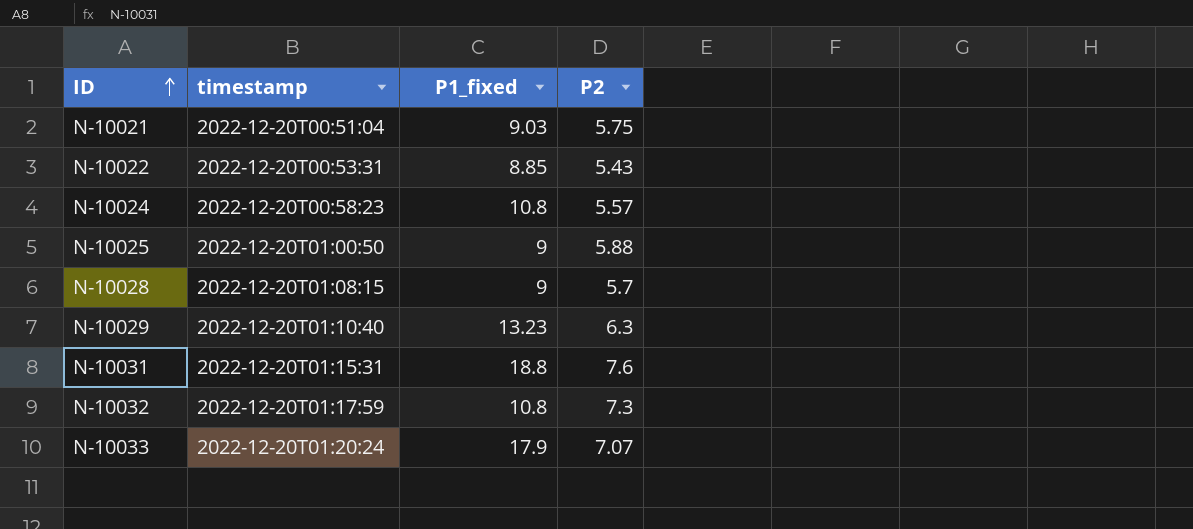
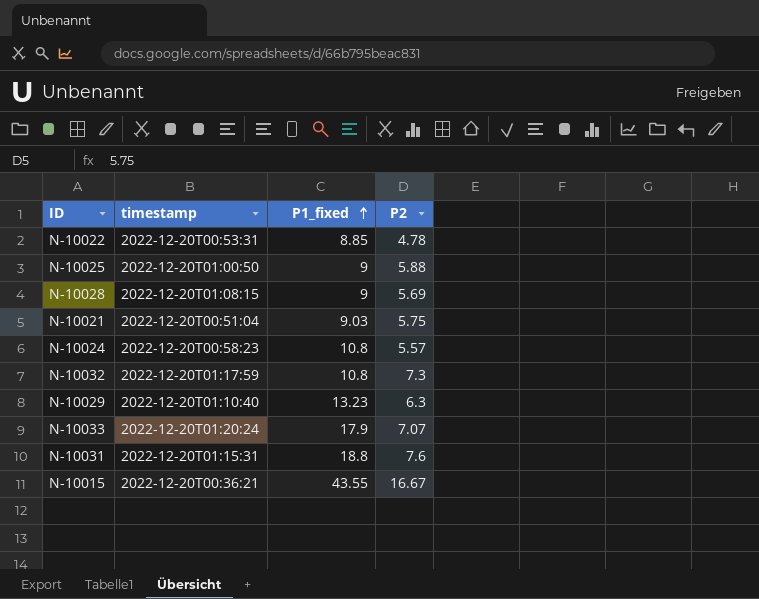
row order: ID ascending -> P1_fixed ascending
N-10022 | P2: 5.43 -> 4.78
N-10028 | P2: 5.7 -> 5.69
row N-10015: none -> 2022-12-20T00:36:21 | 43.55 | 16.67

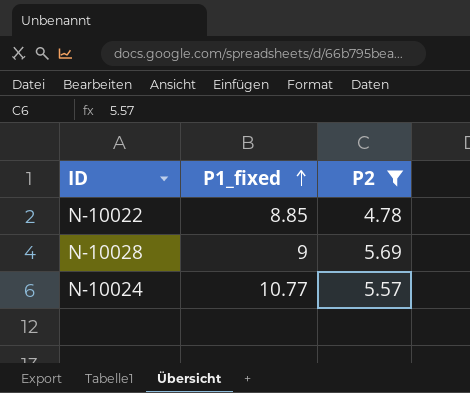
filter: none -> P2 <= 5.69
column timestamp | position: 2 -> none
N-10024 | P1_fixed: 10.8 -> 10.77

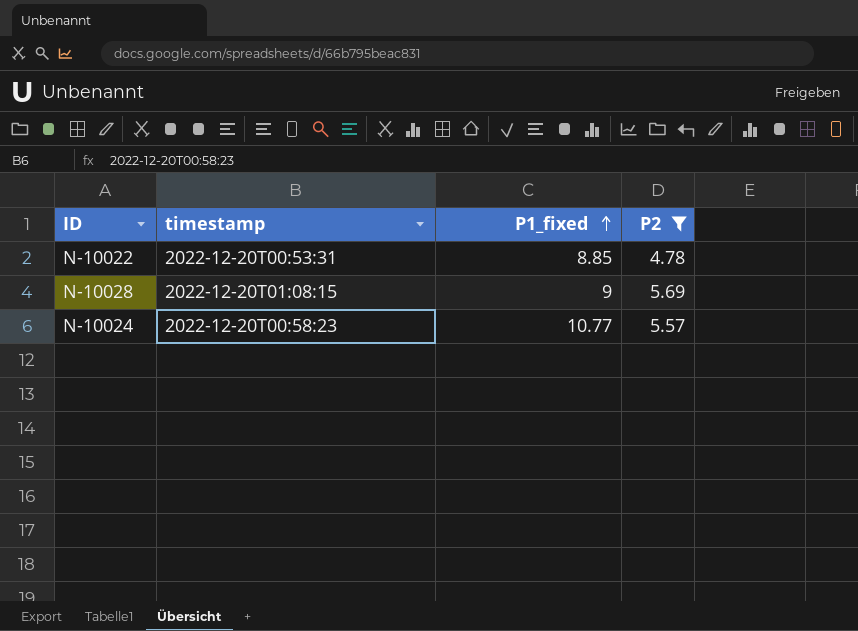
column timestamp | position: none -> 2

